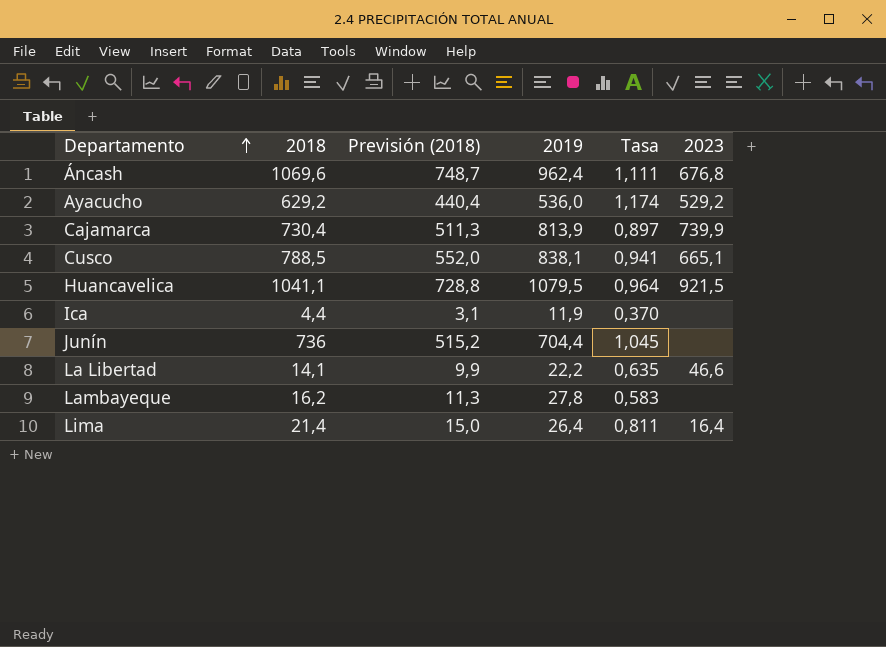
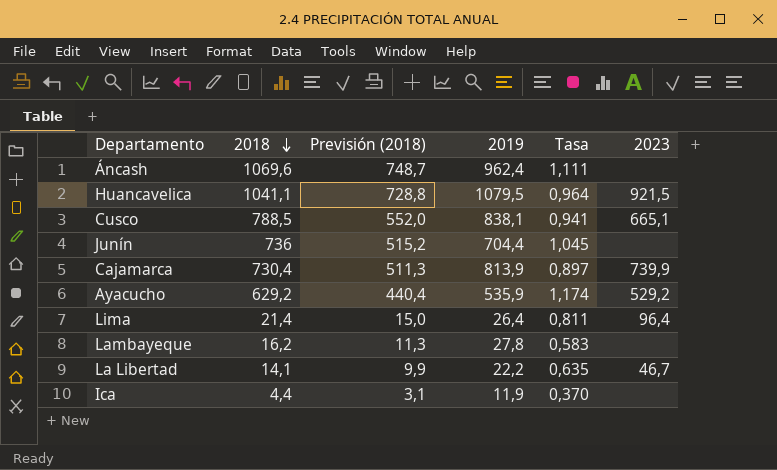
row order: Departamento ascending -> 2018 descending
Áncash | 2023: 676,8 -> none
Ayacucho | 2019: 536,0 -> 535,9
Lima | 2023: 16,4 -> 96,4
La Libertad | 2023: 46,6 -> 46,7

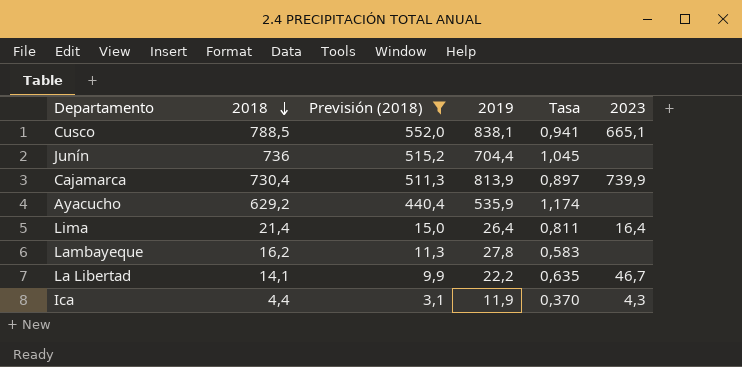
filter: none -> Previsión (2018) <= 552,0
Ayacucho | 2023: 529,2 -> none
Lima | 2023: 96,4 -> 16,4
Ica | 2023: none -> 4,3

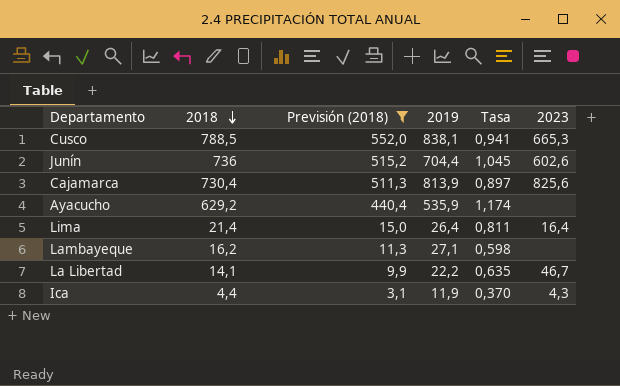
Cusco | 2023: 665,1 -> 665,3
Junín | 2023: none -> 602,6
Cajamarca | 2023: 739,9 -> 825,6
Lambayeque | 2019: 27,8 -> 27,1
Lambayeque | Tasa: 0,583 -> 0,598

